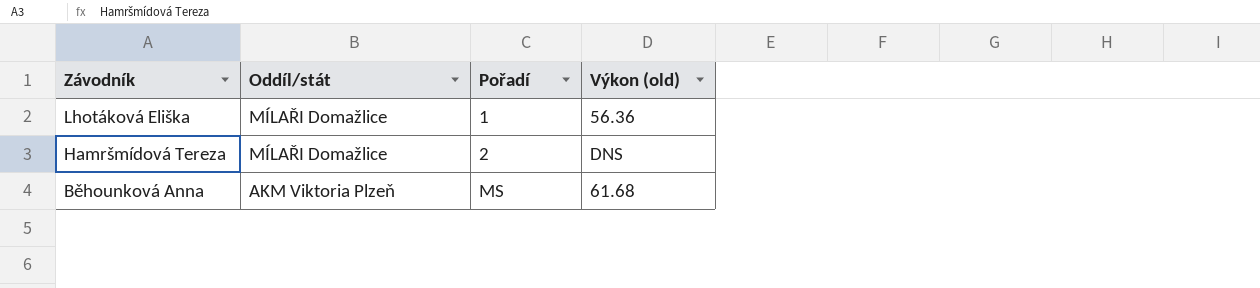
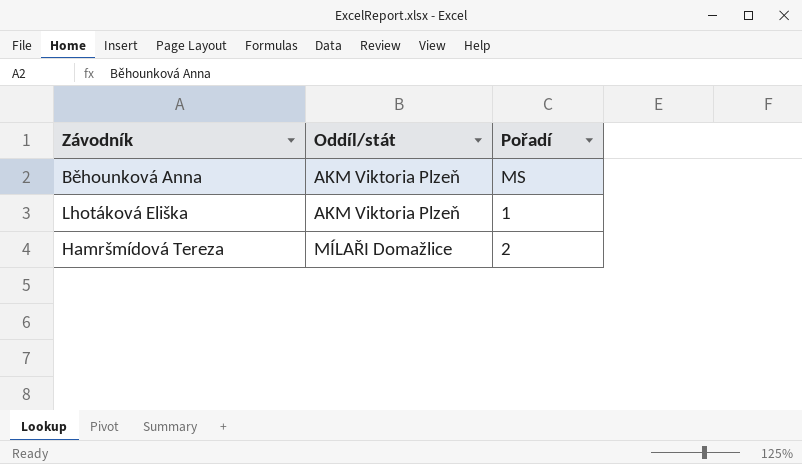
row order: Závodník descending -> Oddíl/stát ascending
column Výkon (old) | position: 4 -> none
Lhotáková Eliška | Oddíl/stát: MÍLAŘI Domažlice -> AKM Viktoria Plzeň

